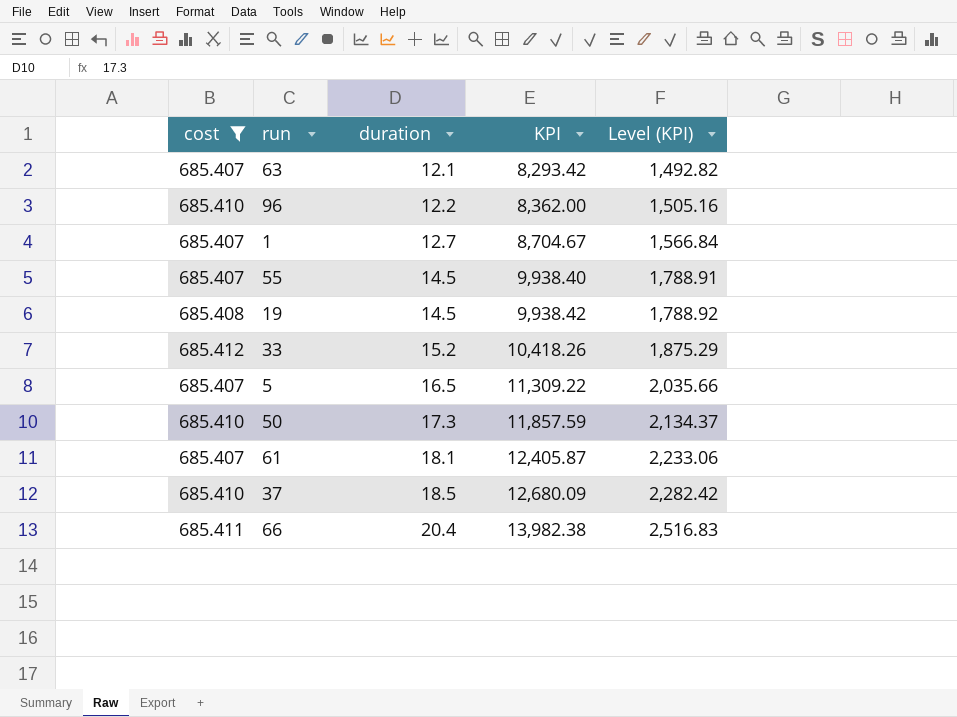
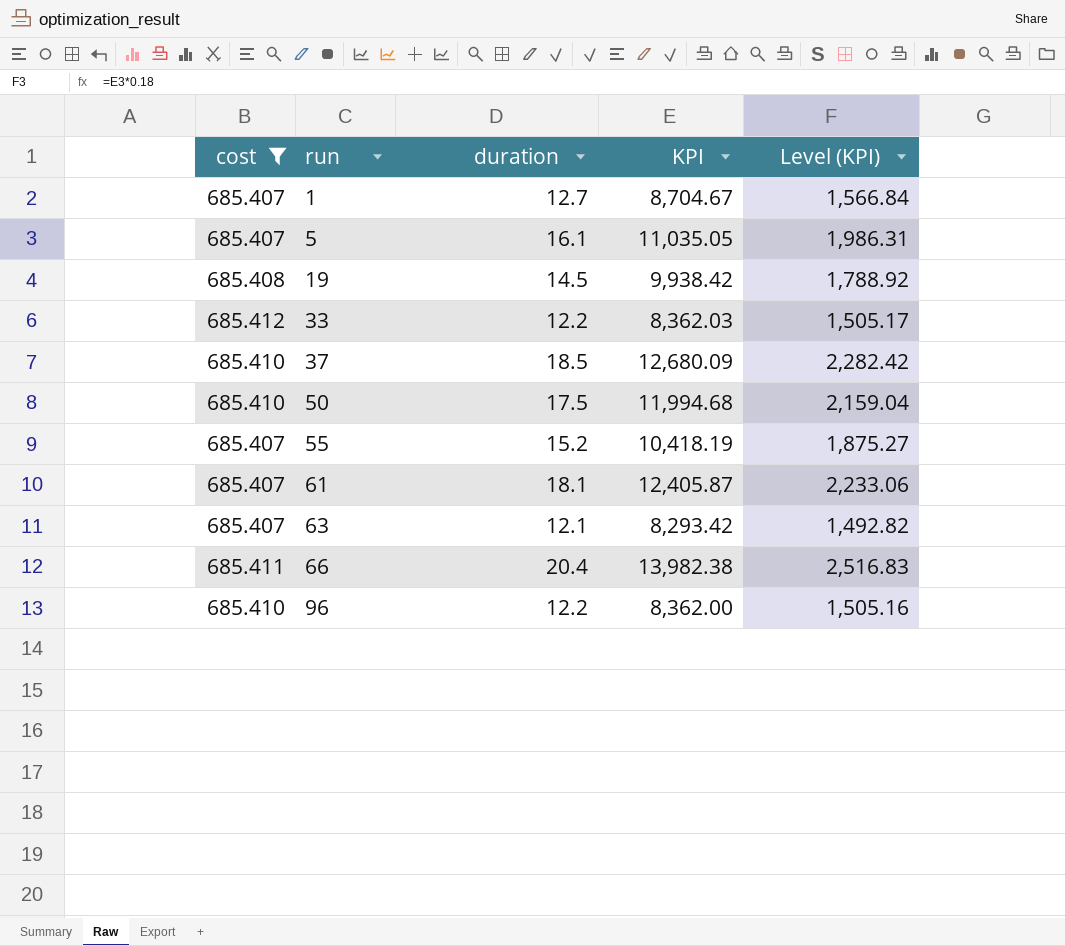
row order: duration ascending -> run ascending
5 | duration: 16.5 -> 16.1
5 | KPI: 11,309.22 -> 11,035.05
5 | Level (KPI): 2,035.66 -> 1,986.31
33 | duration: 15.2 -> 12.2
33 | KPI: 10,418.26 -> 8,362.03
33 | Level (KPI): 1,875.29 -> 1,505.17
50 | duration: 17.3 -> 17.5
50 | KPI: 11,857.59 -> 11,994.68
50 | Level (KPI): 2,134.37 -> 2,159.04
55 | duration: 14.5 -> 15.2
55 | KPI: 9,938.40 -> 10,418.19
55 | Level (KPI): 1,788.91 -> 1,875.27

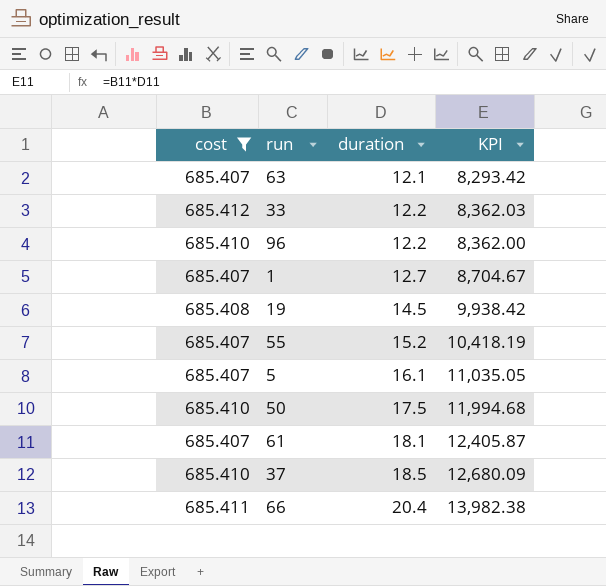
row order: run ascending -> duration ascending
column Level (KPI) | formula: [KPI] * 0.18 -> none

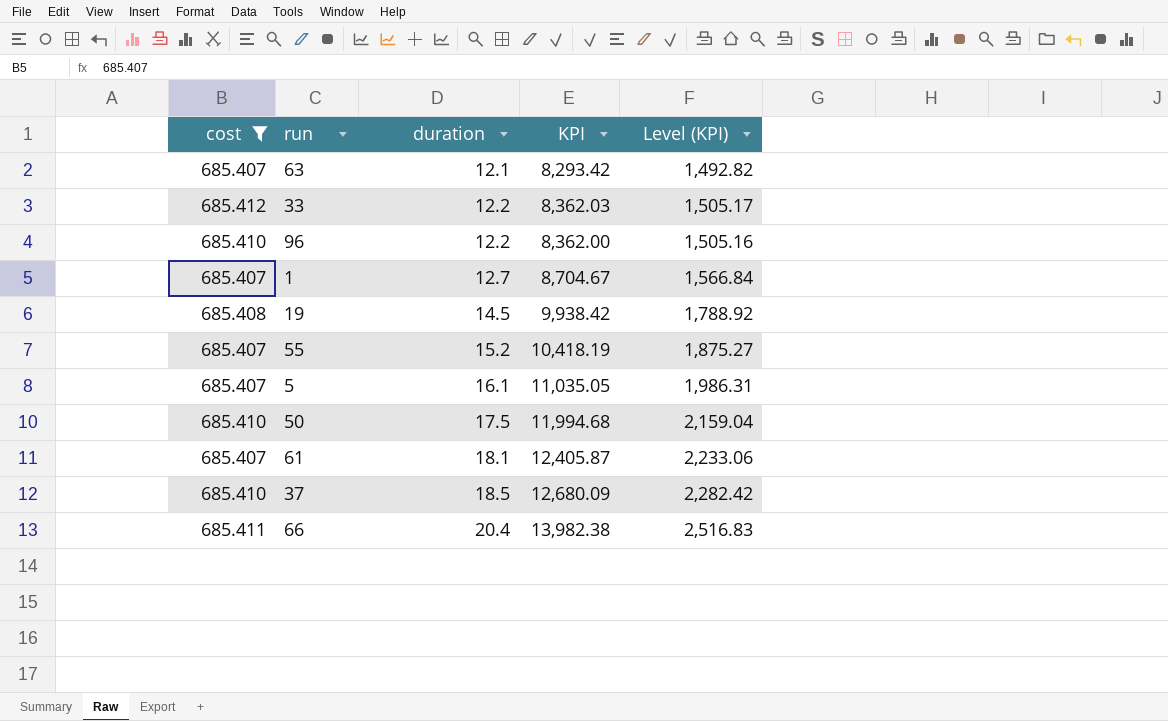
column Level (KPI) | formula: none -> [KPI] * 0.18

